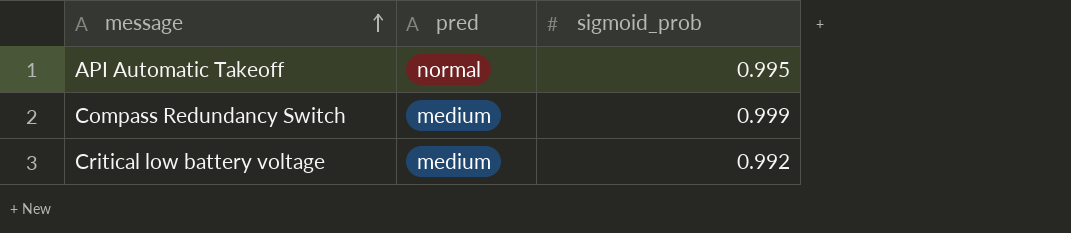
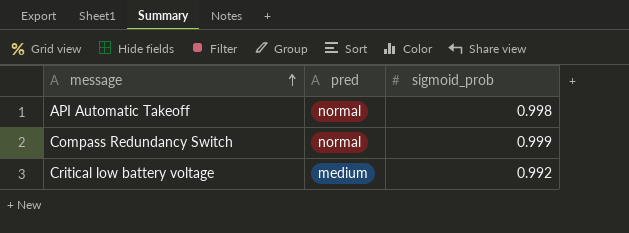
API Automatic Takeoff | sigmoid_prob: 0.995 -> 0.998
Compass Redundancy Switch | pred: medium -> normal

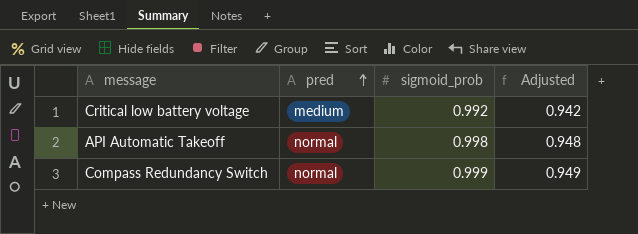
row order: message ascending -> pred ascending
column Adjusted | formula: none -> [sigmoid_prob] * 0.95

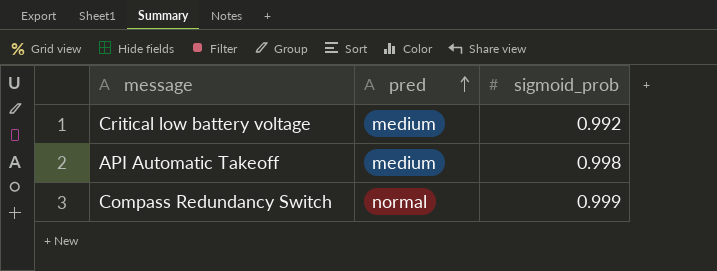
column Adjusted | formula: [sigmoid_prob] * 0.95 -> none
API Automatic Takeoff | pred: normal -> medium

